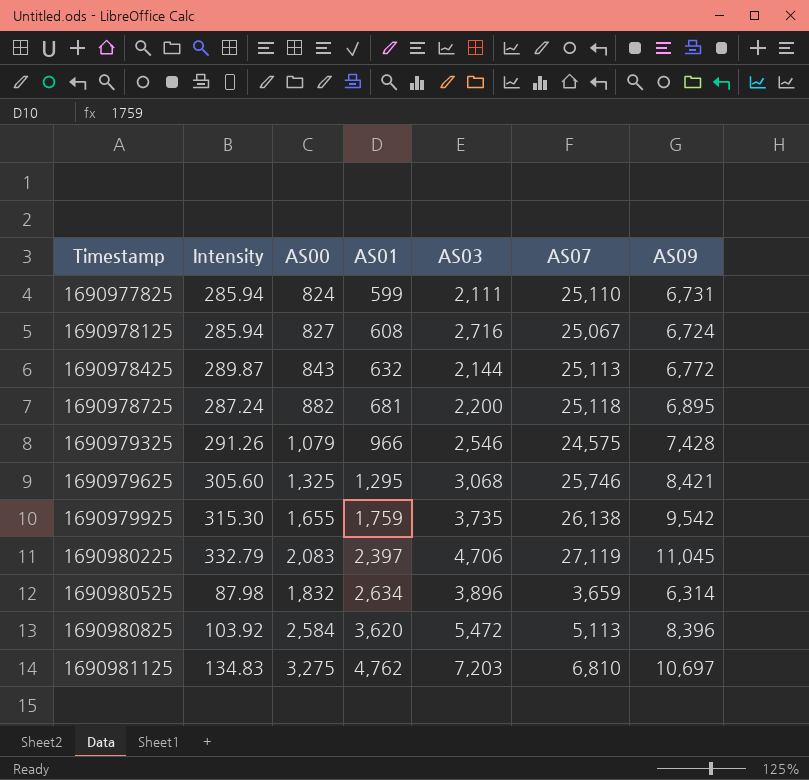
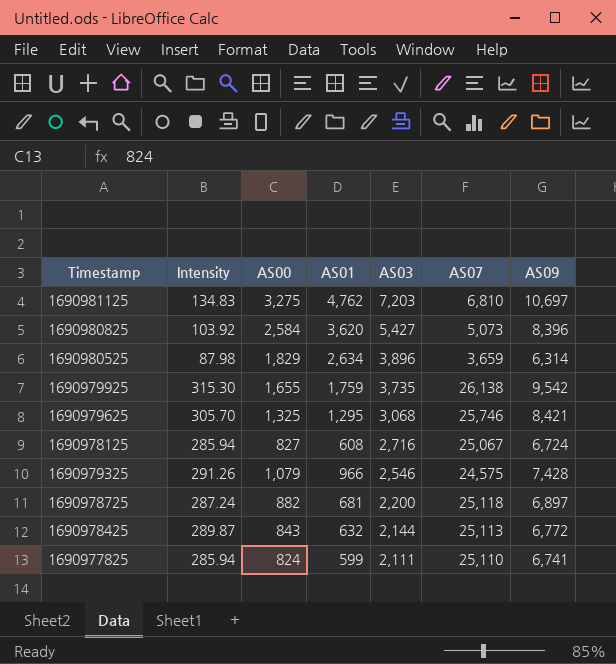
row order: Timestamp ascending -> AS03 descending
row 1690980225: 332.79 | 2,083 | 2,397 | 4,706 | 27,119 | 11,045 -> none
1690980825 | AS03: 5,472 -> 5,427
1690980825 | AS07: 5,113 -> 5,073
1690980525 | AS00: 1,832 -> 1,829
1690979625 | Intensity: 305.60 -> 305.70
1690978725 | AS09: 6,895 -> 6,897
1690977825 | AS09: 6,731 -> 6,741

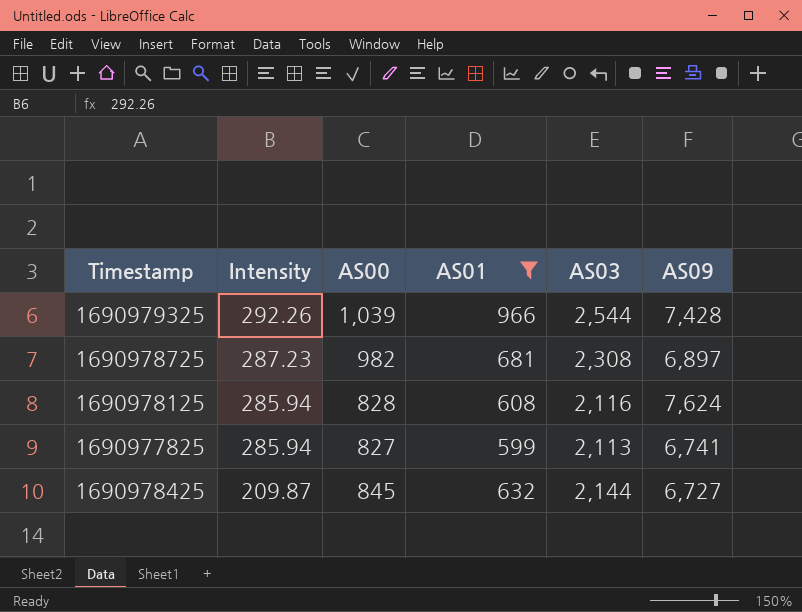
filter: none -> AS01 <= 966
row order: AS03 descending -> Intensity descending
column AS07 | position: 6 -> none
1690979325 | Intensity: 291.26 -> 292.26
1690979325 | AS00: 1,079 -> 1,039
1690979325 | AS03: 2,546 -> 2,544
1690978725 | Intensity: 287.24 -> 287.23
1690978725 | AS00: 882 -> 982
1690978725 | AS03: 2,200 -> 2,308
1690978125 | AS00: 827 -> 828
1690978125 | AS03: 2,716 -> 2,116
1690978125 | AS09: 6,724 -> 7,624
1690977825 | AS00: 824 -> 827
1690977825 | AS03: 2,111 -> 2,113
1690978425 | Intensity: 289.87 -> 209.87
1690978425 | AS00: 843 -> 845
1690978425 | AS09: 6,772 -> 6,727

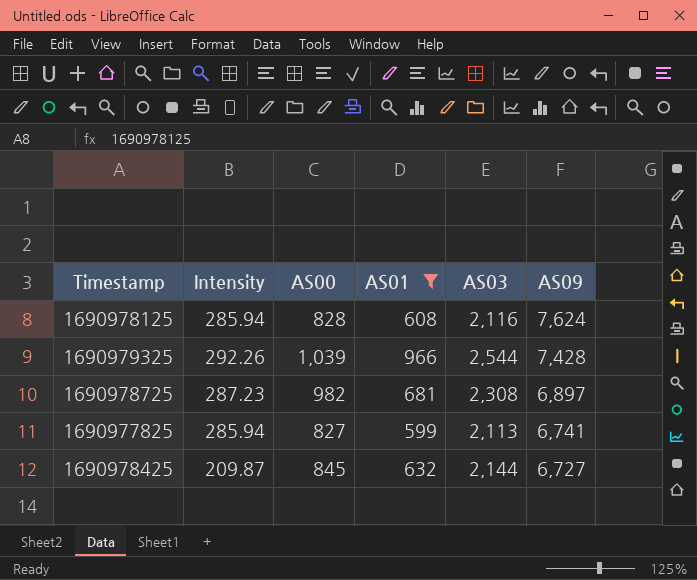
row order: Intensity descending -> AS09 descending

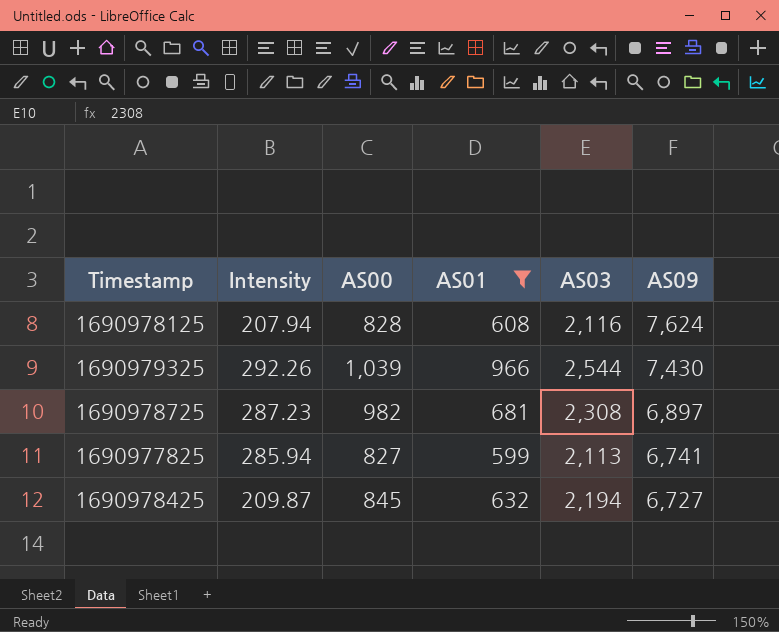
1690978125 | Intensity: 285.94 -> 207.94
1690979325 | AS09: 7,428 -> 7,430
1690978425 | AS03: 2,144 -> 2,194

